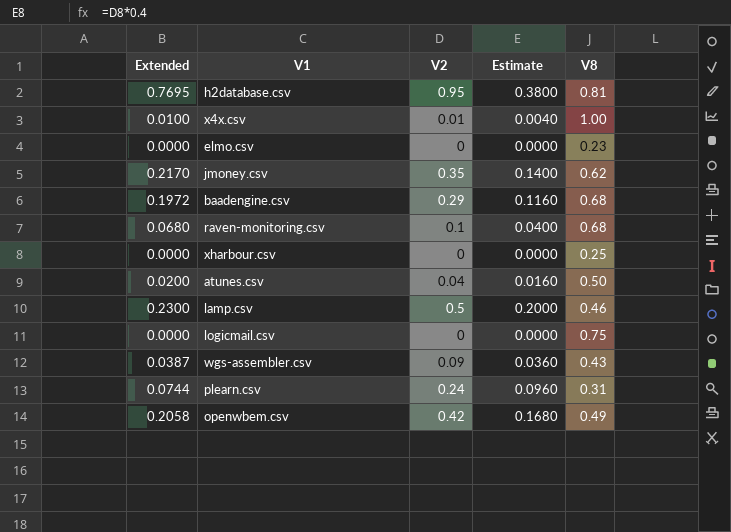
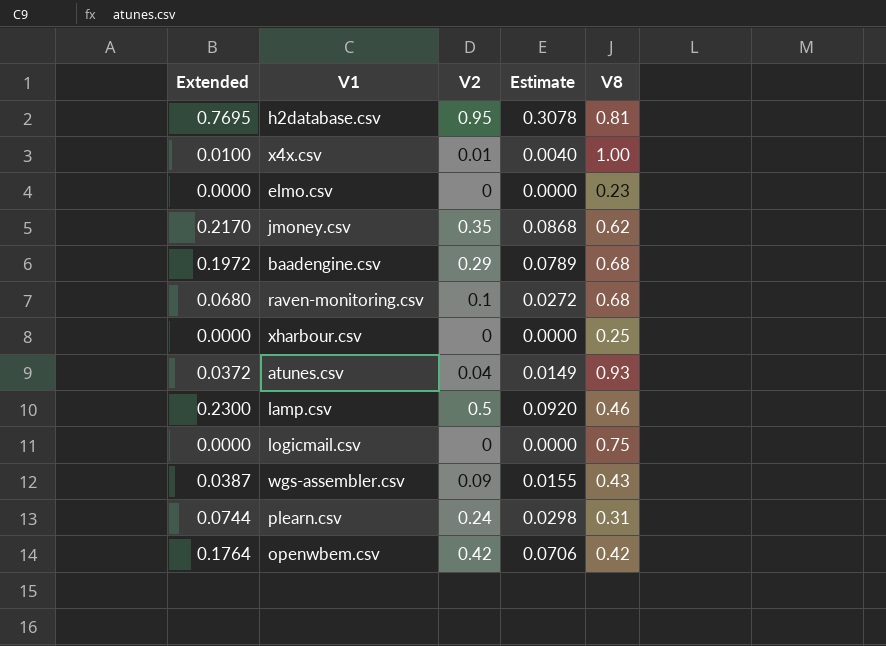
column Estimate | formula: [V2] * 0.4 -> [Extended] * 0.4
atunes.csv | Extended: 0.0200 -> 0.0372
atunes.csv | V8: 0.50 -> 0.93
openwbem.csv | Extended: 0.2058 -> 0.1764
openwbem.csv | V8: 0.49 -> 0.42

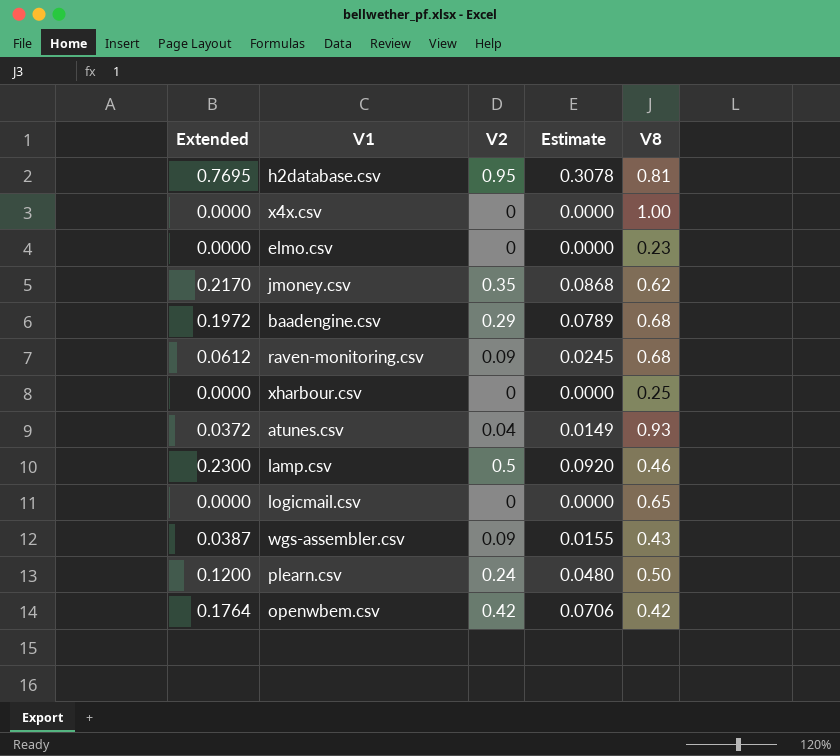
x4x.csv | Extended: 0.0100 -> 0.0000
x4x.csv | V2: 0.01 -> 0
x4x.csv | Estimate: 0.0040 -> 0.0000
raven-monitoring.csv | Extended: 0.0680 -> 0.0612
raven-monitoring.csv | V2: 0.1 -> 0.09
raven-monitoring.csv | Estimate: 0.0272 -> 0.0245
logicmail.csv | V8: 0.75 -> 0.65
plearn.csv | Extended: 0.0744 -> 0.1200
plearn.csv | Estimate: 0.0298 -> 0.0480
plearn.csv | V8: 0.31 -> 0.50

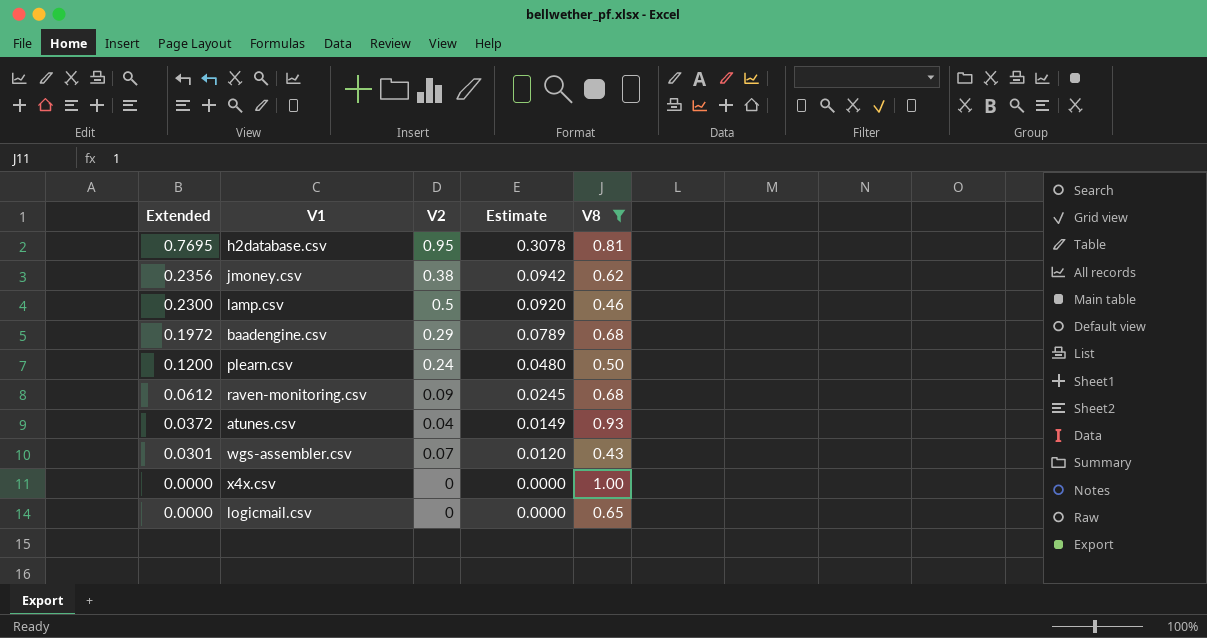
filter: none -> V8 >= 0.43
row order: none -> Extended descending
jmoney.csv | Extended: 0.2170 -> 0.2356
jmoney.csv | V2: 0.35 -> 0.38
jmoney.csv | Estimate: 0.0868 -> 0.0942
wgs-assembler.csv | Extended: 0.0387 -> 0.0301
wgs-assembler.csv | V2: 0.09 -> 0.07
wgs-assembler.csv | Estimate: 0.0155 -> 0.0120

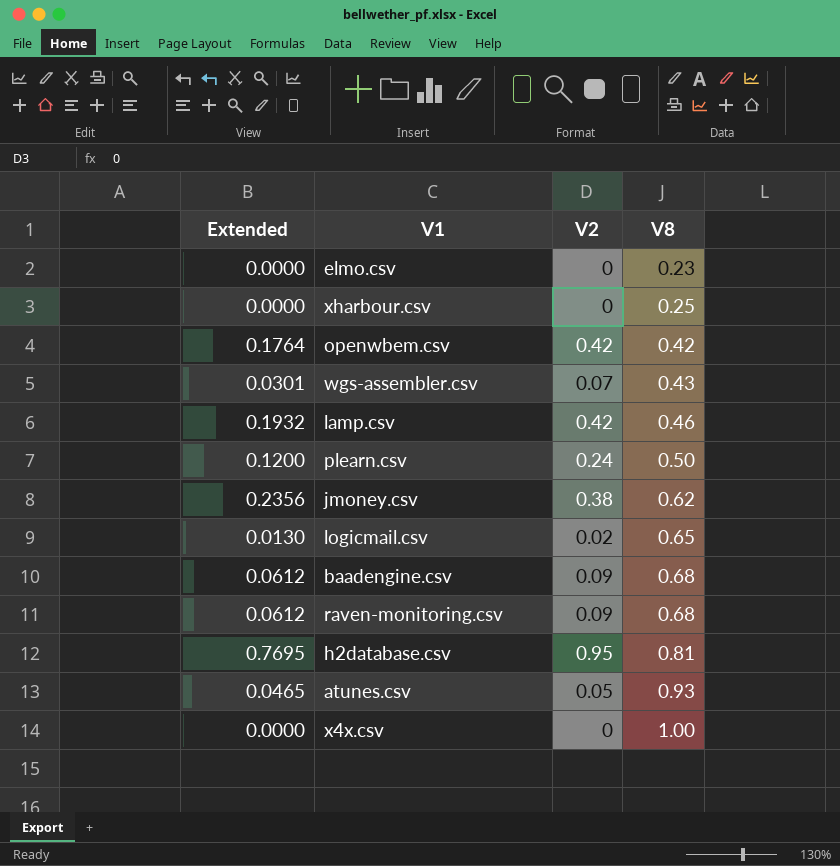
filter: V8 >= 0.43 -> none
row order: Extended descending -> V8 ascending
column Estimate | formula: [Extended] * 0.4 -> none
lamp.csv | Extended: 0.2300 -> 0.1932
lamp.csv | V2: 0.5 -> 0.42
logicmail.csv | Extended: 0.0000 -> 0.0130
logicmail.csv | V2: 0 -> 0.02
baadengine.csv | Extended: 0.1972 -> 0.0612
baadengine.csv | V2: 0.29 -> 0.09
atunes.csv | Extended: 0.0372 -> 0.0465
atunes.csv | V2: 0.04 -> 0.05

